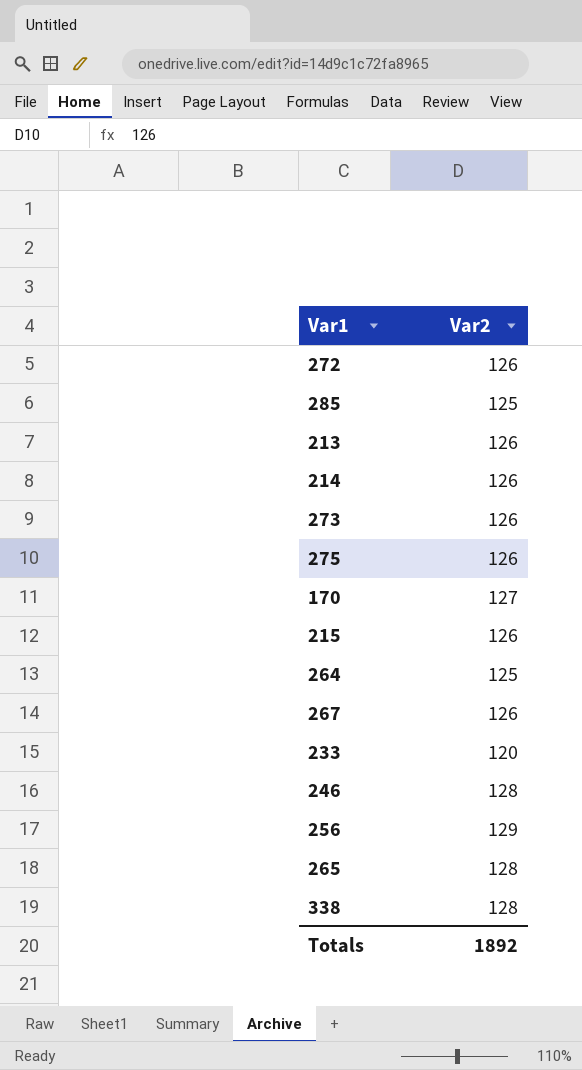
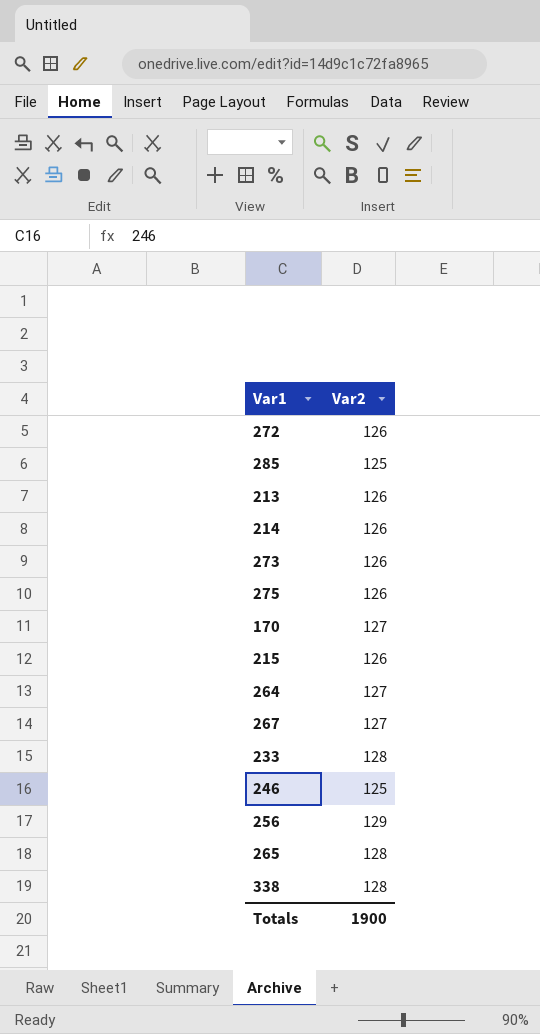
264 | Var2: 125 -> 127
267 | Var2: 126 -> 127
233 | Var2: 120 -> 128
246 | Var2: 128 -> 125
Totals | Var2: 1892 -> 1900

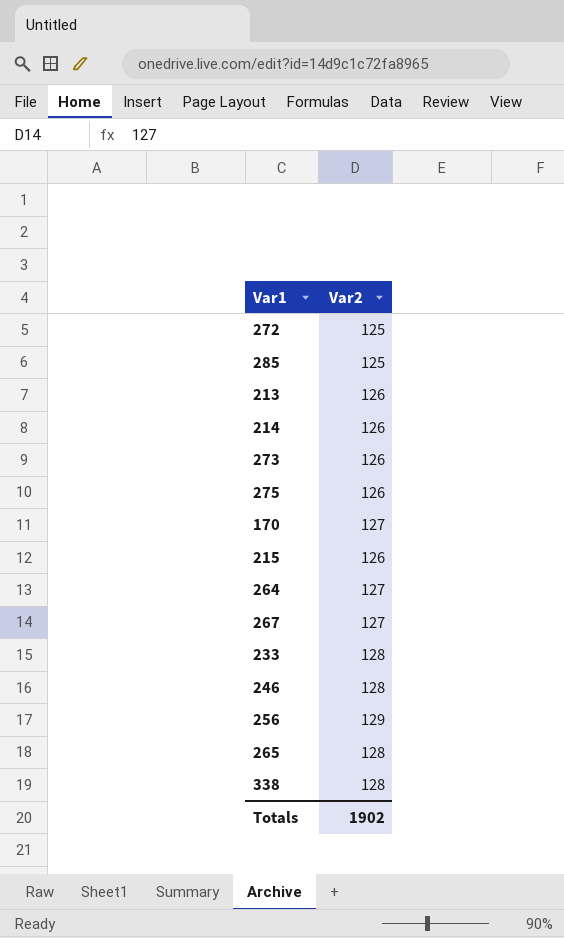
272 | Var2: 126 -> 125
246 | Var2: 125 -> 128
Totals | Var2: 1900 -> 1902

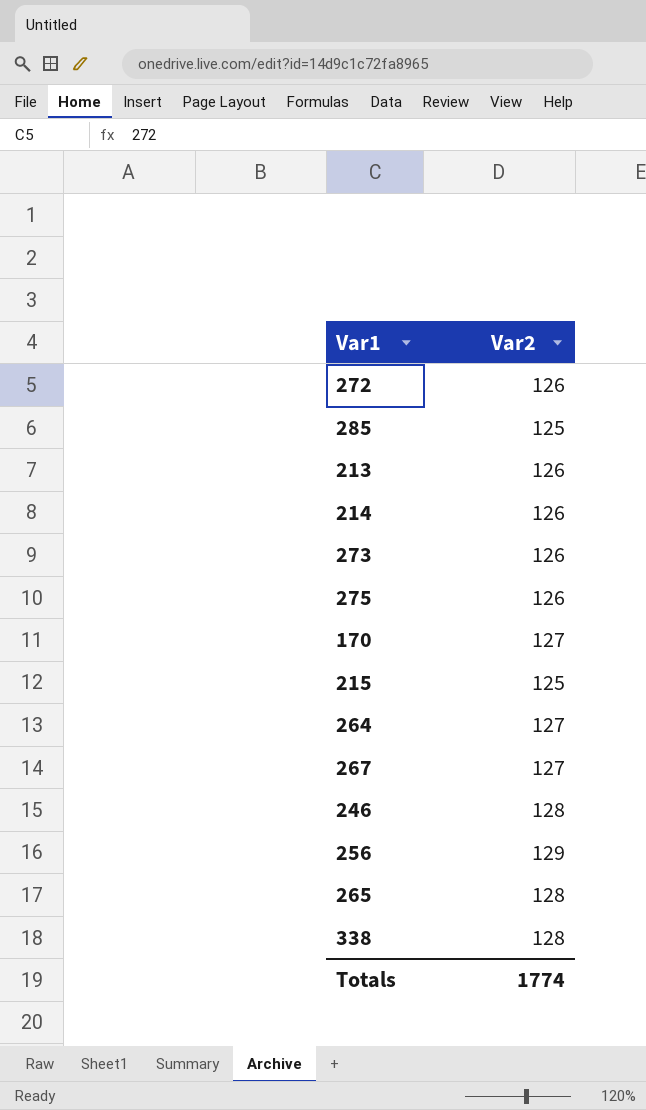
row 233: 128 -> none
272 | Var2: 125 -> 126
215 | Var2: 126 -> 125
Totals | Var2: 1902 -> 1774

